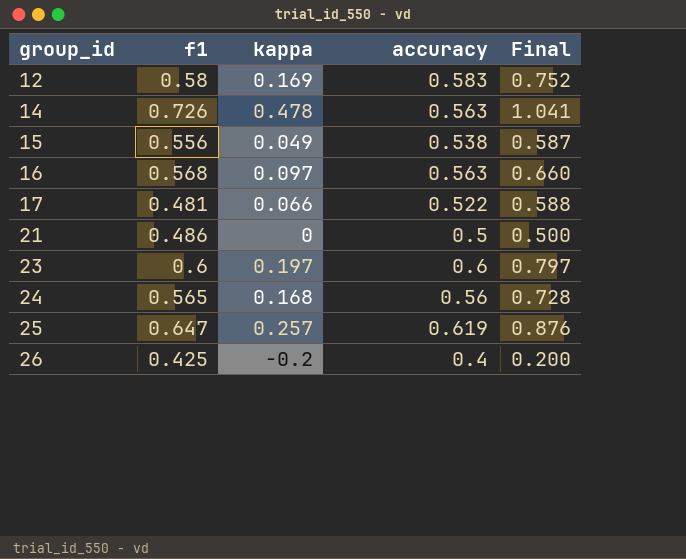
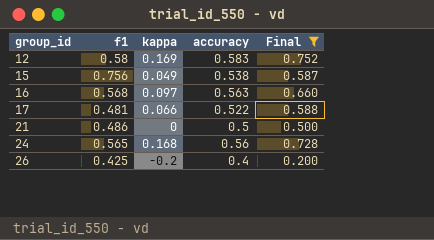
filter: none -> Final <= 0.752
15 | f1: 0.556 -> 0.756

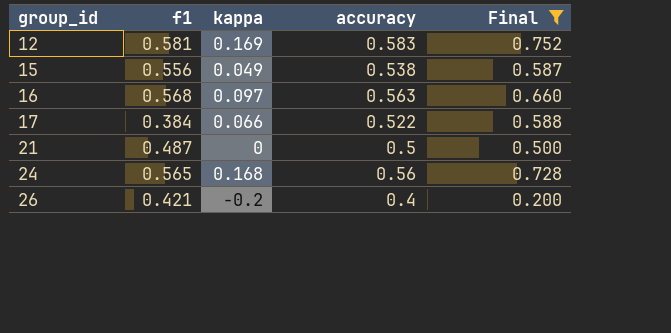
12 | f1: 0.58 -> 0.581
15 | f1: 0.756 -> 0.556
17 | f1: 0.481 -> 0.384
21 | f1: 0.486 -> 0.487
26 | f1: 0.425 -> 0.421

